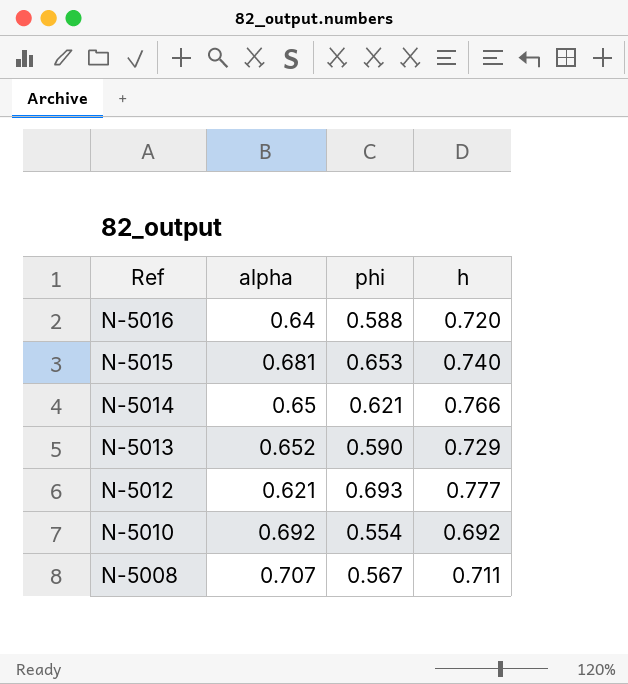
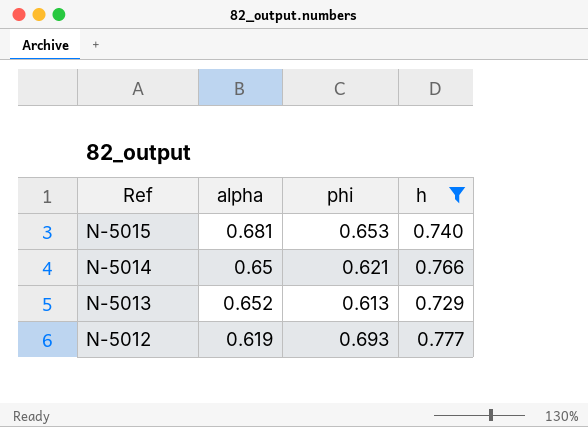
filter: none -> h >= 0.729
N-5013 | phi: 0.590 -> 0.613
N-5012 | alpha: 0.621 -> 0.619

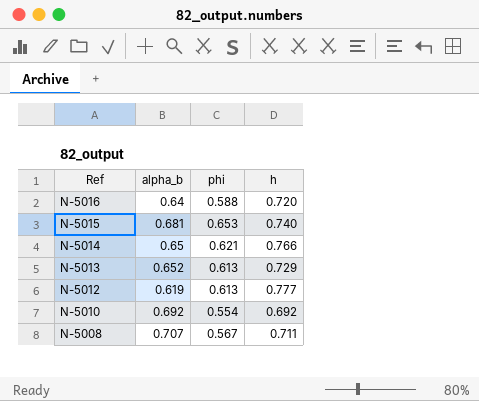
filter: h >= 0.729 -> none
column name: alpha -> alpha_b
N-5012 | phi: 0.693 -> 0.613

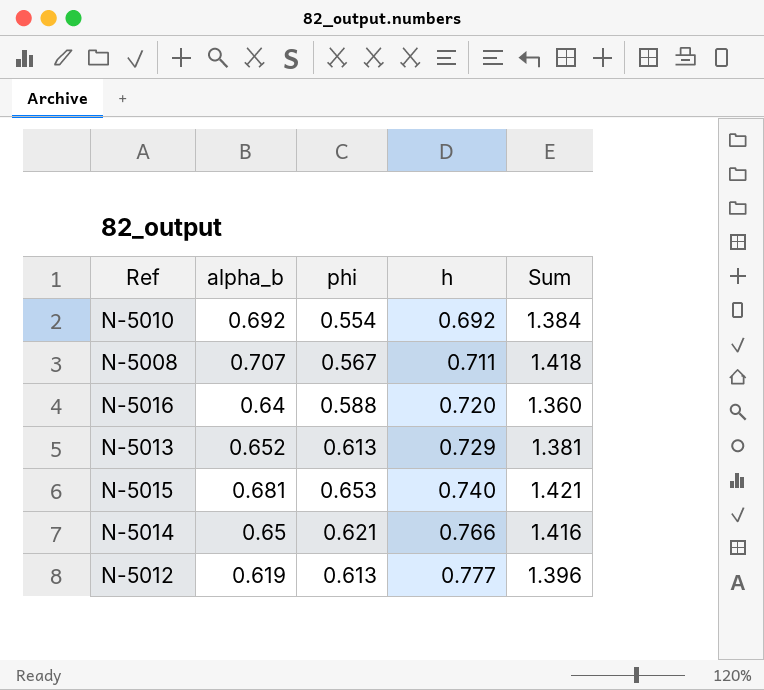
row order: Ref descending -> h ascending
column Sum | formula: none -> [alpha_b] + [h]

